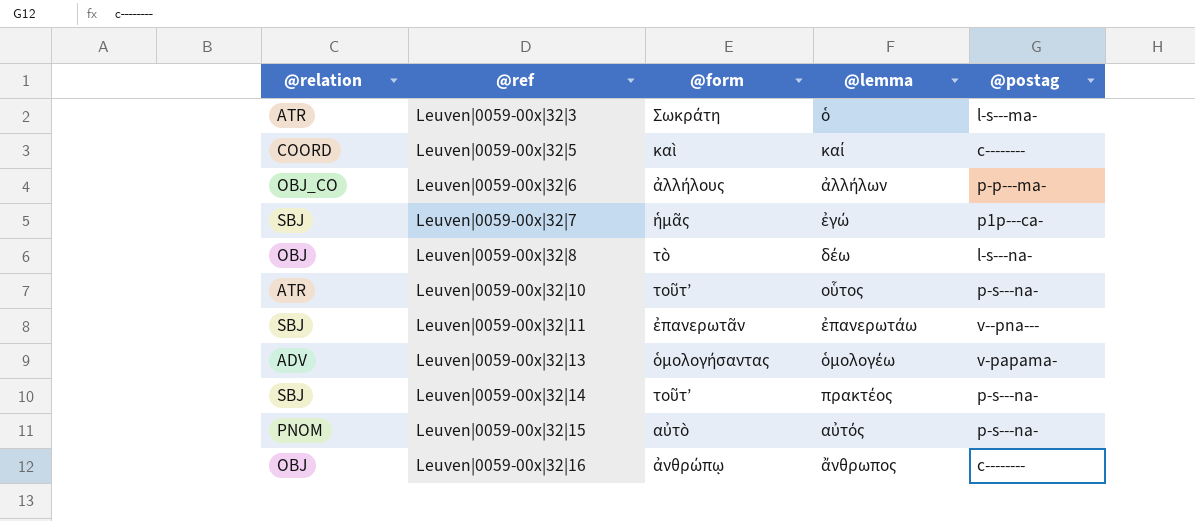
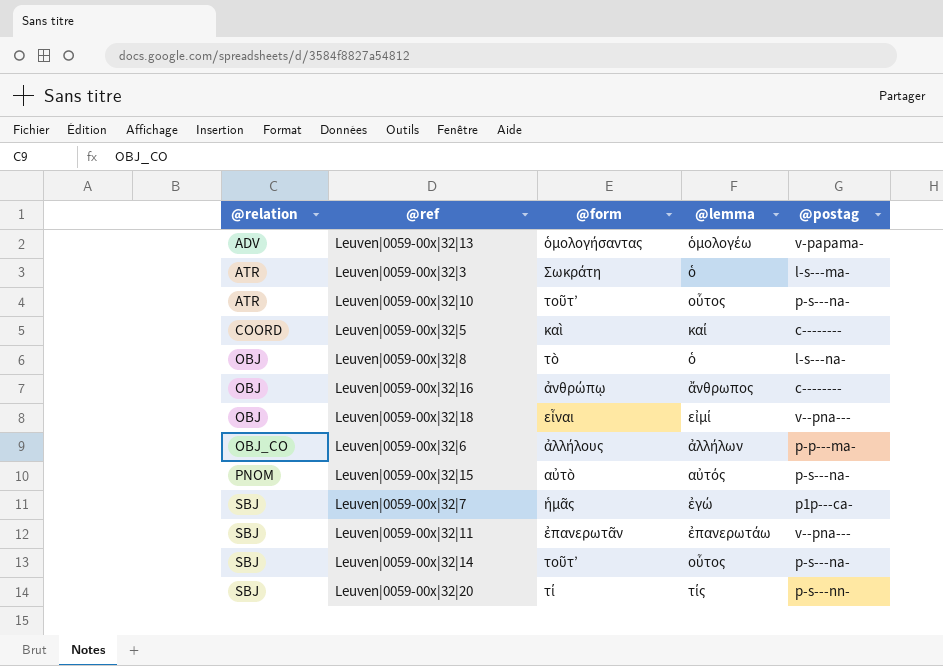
row order: @ref ascending -> @relation ascending
Leuven|0059-00x|32|8 | @lemma: δέω -> ὁ
row Leuven|0059-00x|32|18: none -> OBJ | εἶναι | εἰμί | v--pna---
Leuven|0059-00x|32|14 | @lemma: πρακτέος -> οὗτος
row Leuven|0059-00x|32|20: none -> SBJ | τί | τίς | p-s---nn-

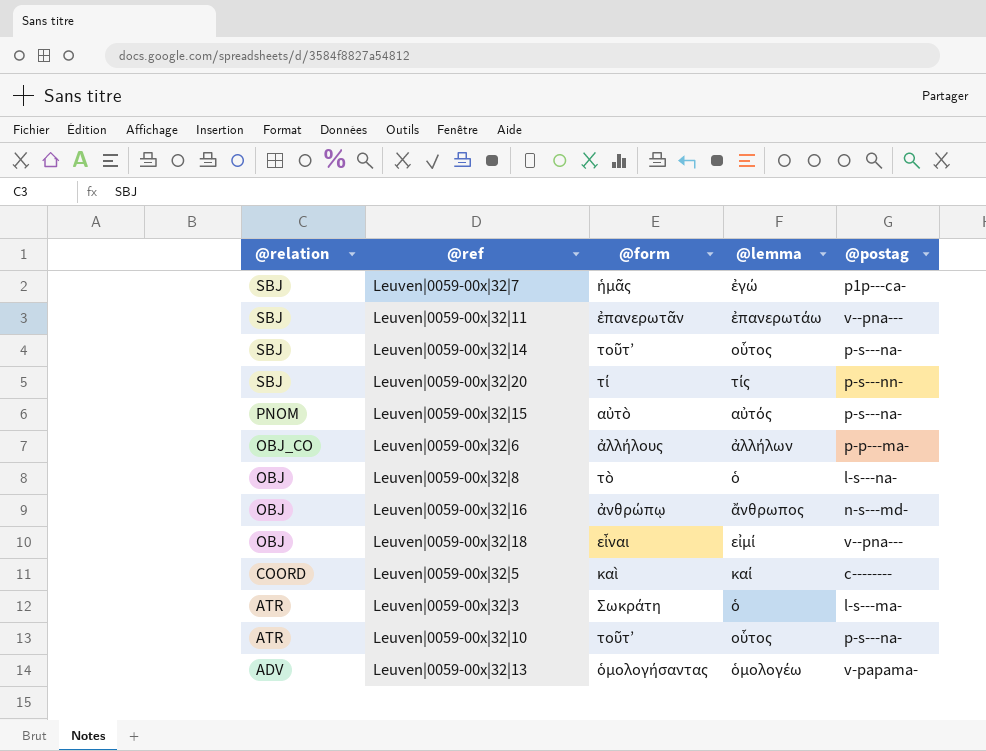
row order: @relation ascending -> @relation descending
Leuven|0059-00x|32|16 | @postag: c-------- -> n-s---md-

